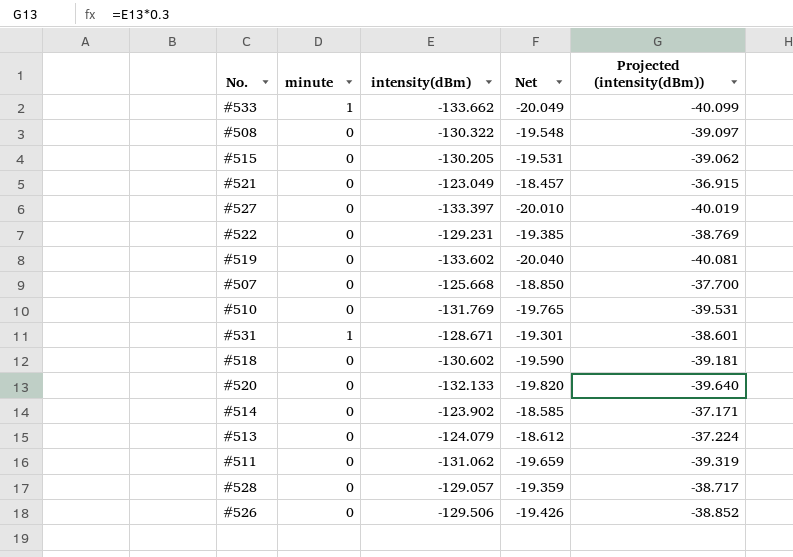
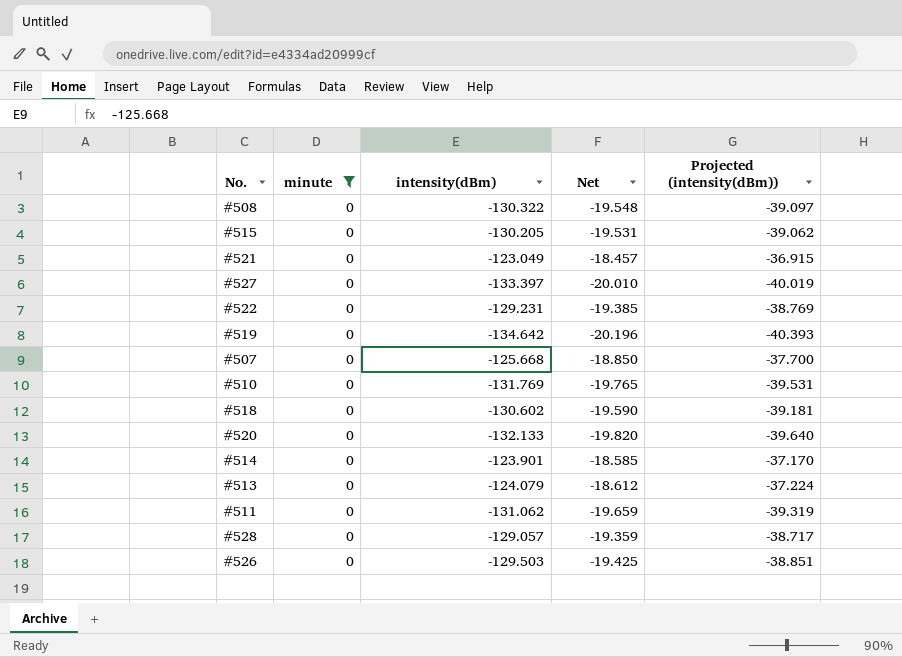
filter: none -> minute = 0
#519 | intensity(dBm): -133.602 -> -134.642
#519 | Net: -20.040 -> -20.196
#519 | Projected (intensity(dBm)): -40.081 -> -40.393
#514 | intensity(dBm): -123.902 -> -123.901
#514 | Projected (intensity(dBm)): -37.171 -> -37.170
#526 | intensity(dBm): -129.506 -> -129.503
#526 | Net: -19.426 -> -19.425
#526 | Projected (intensity(dBm)): -38.852 -> -38.851

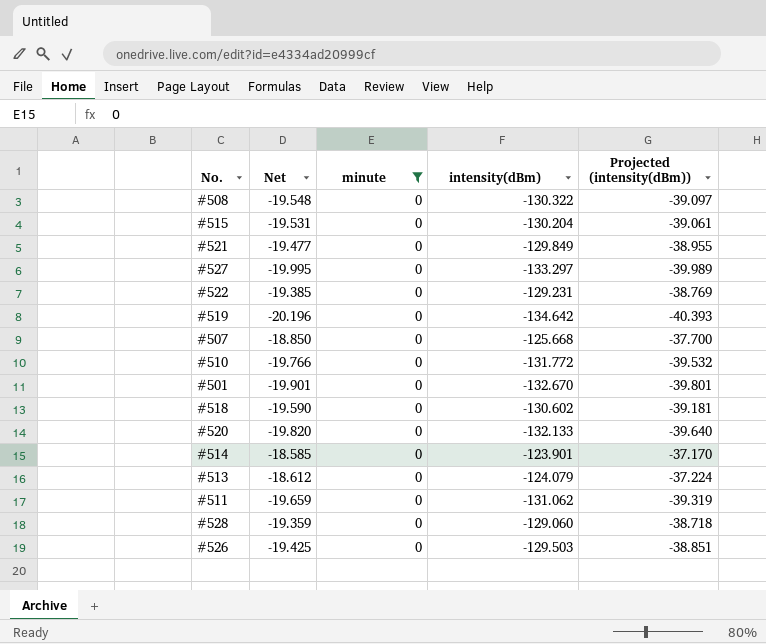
column Net | position: 4 -> 2
#515 | intensity(dBm): -130.205 -> -130.204
#515 | Projected (intensity(dBm)): -39.062 -> -39.061
#521 | Net: -18.457 -> -19.477
#521 | intensity(dBm): -123.049 -> -129.849
#521 | Projected (intensity(dBm)): -36.915 -> -38.955
#527 | Net: -20.010 -> -19.995
#527 | intensity(dBm): -133.397 -> -133.297
#527 | Projected (intensity(dBm)): -40.019 -> -39.989
#510 | Net: -19.765 -> -19.766
#510 | intensity(dBm): -131.769 -> -131.772
#510 | Projected (intensity(dBm)): -39.531 -> -39.532
row #501: none -> -19.901 | 0 | -132.670 | -39.801
#528 | intensity(dBm): -129.057 -> -129.060
#528 | Projected (intensity(dBm)): -38.717 -> -38.718

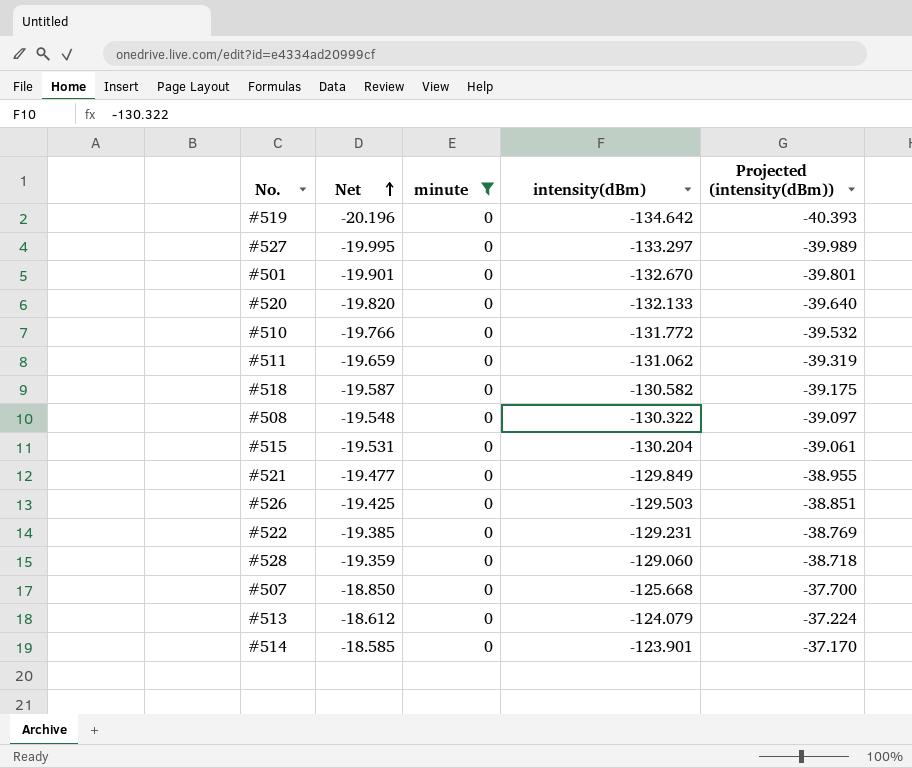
row order: none -> Net ascending
#518 | Net: -19.590 -> -19.587
#518 | intensity(dBm): -130.602 -> -130.582
#518 | Projected (intensity(dBm)): -39.181 -> -39.175

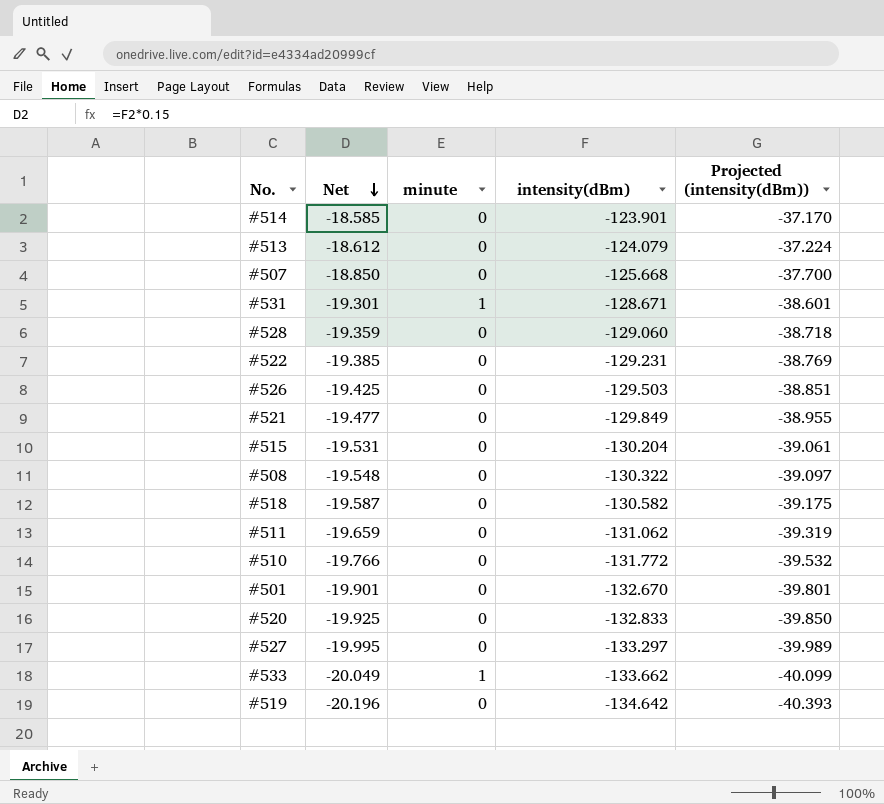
filter: minute = 0 -> none
row order: Net ascending -> Net descending
#520 | Net: -19.820 -> -19.925
#520 | intensity(dBm): -132.133 -> -132.833
#520 | Projected (intensity(dBm)): -39.640 -> -39.850

